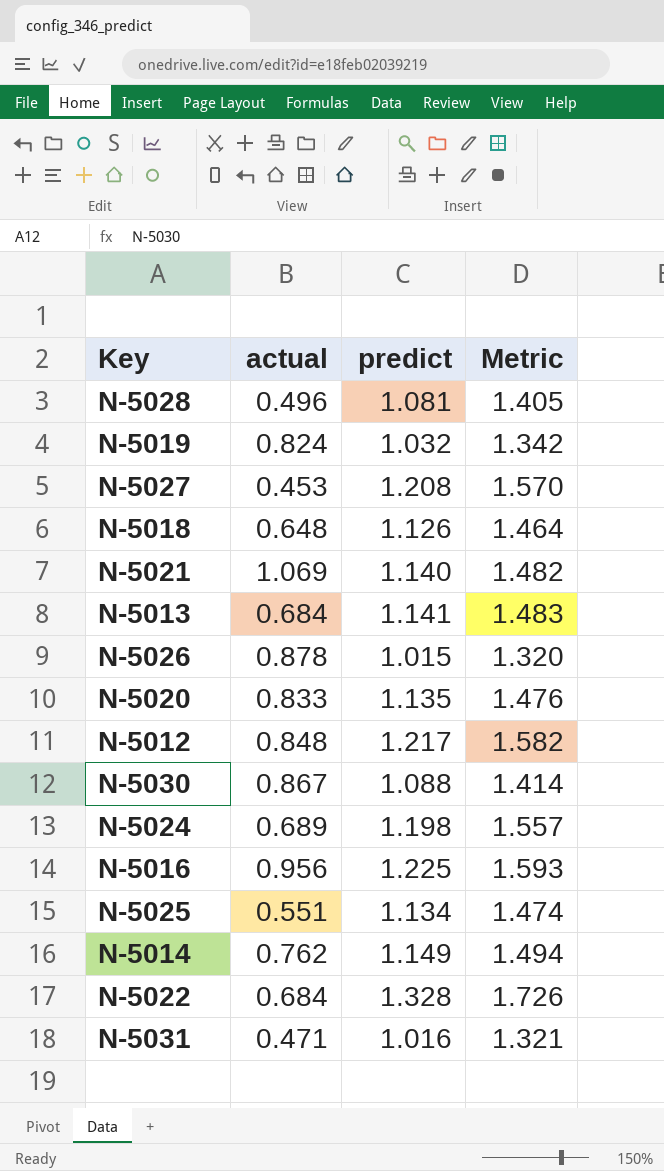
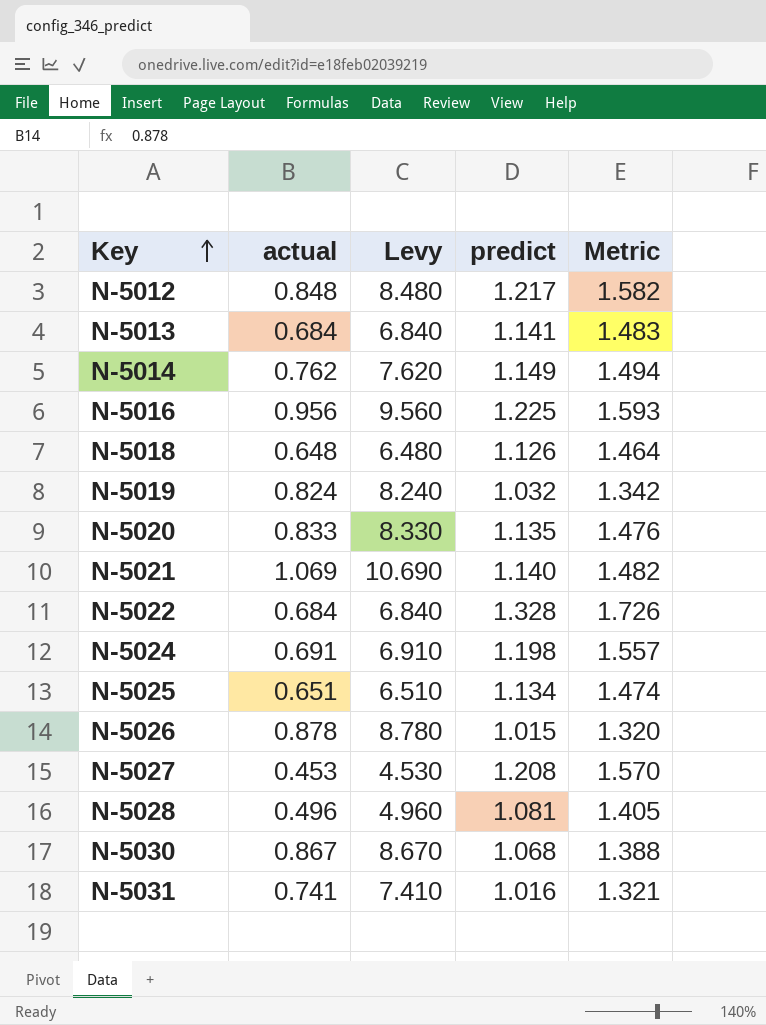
row order: none -> Key ascending
column Levy | formula: none -> [actual] * 10
N-5024 | actual: 0.689 -> 0.691
N-5025 | actual: 0.551 -> 0.651
N-5030 | predict: 1.088 -> 1.068
N-5030 | Metric: 1.414 -> 1.388
N-5031 | actual: 0.471 -> 0.741

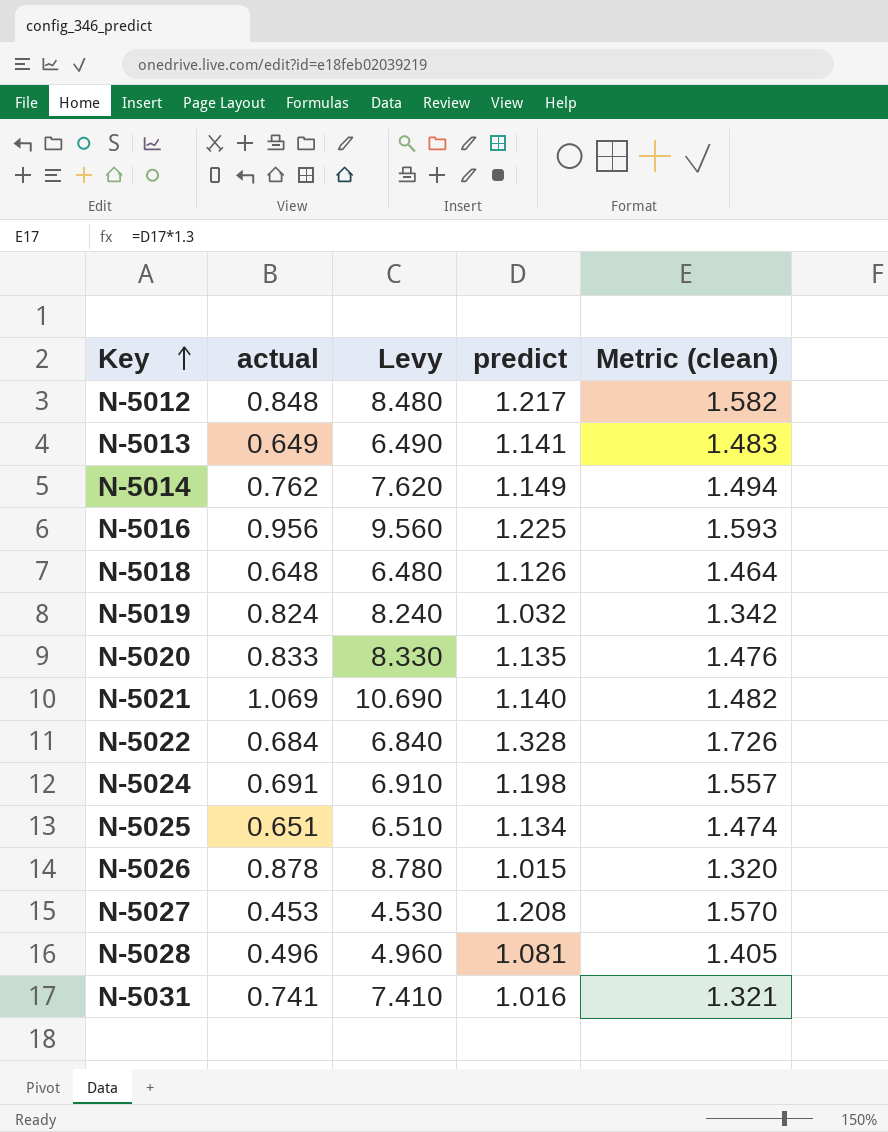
column name: Metric -> Metric (clean)
row N-5030: 0.867 | 8.670 | 1.068 | 1.388 -> none
N-5013 | actual: 0.684 -> 0.649
N-5013 | Levy: 6.840 -> 6.490

